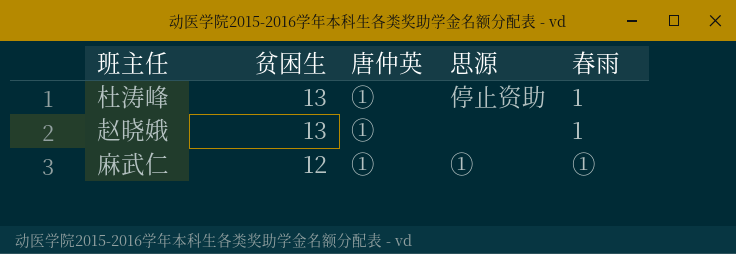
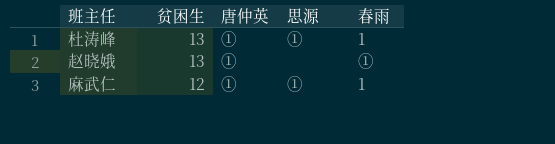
杜涛峰 | 思源: 停止资助 -> ①
赵晓娥 | 春雨: 1 -> ①
麻武仁 | 春雨: ① -> 1

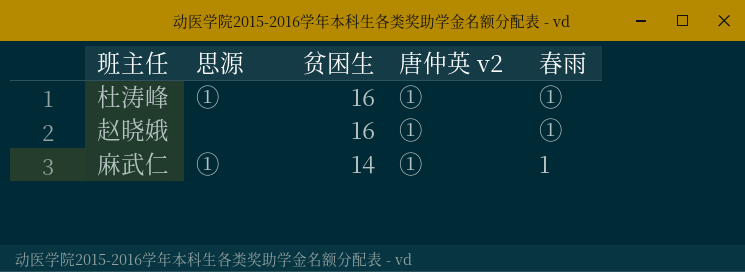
column 思源 | position: 4 -> 2
column name: 唐仲英 -> 唐仲英 v2
杜涛峰 | 贫困生: 13 -> 16
杜涛峰 | 春雨: 1 -> ①
赵晓娥 | 贫困生: 13 -> 16
麻武仁 | 贫困生: 12 -> 14

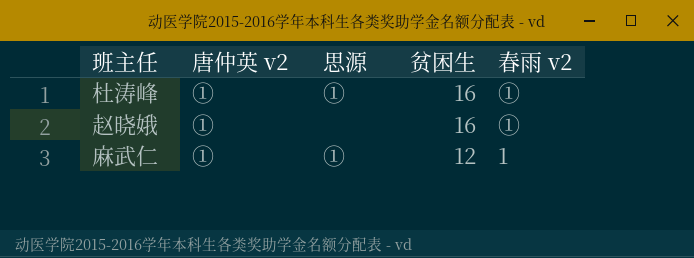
column 唐仲英 v2 | position: 4 -> 2
column name: 春雨 -> 春雨 v2
麻武仁 | 贫困生: 14 -> 12

